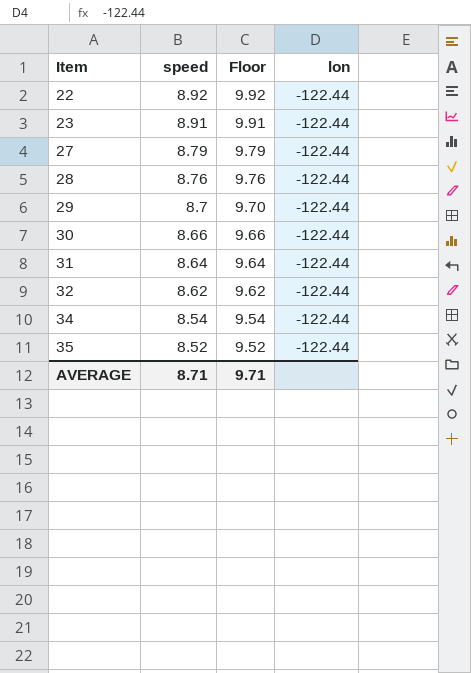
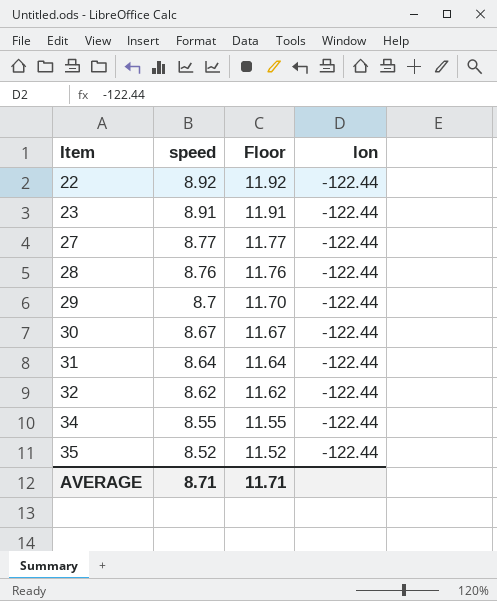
column Floor | formula: [speed] + 1 -> [speed] + 3
27 | speed: 8.79 -> 8.77
30 | speed: 8.66 -> 8.67
34 | speed: 8.54 -> 8.55
AVERAGE | Floor: 9.71 -> 11.71

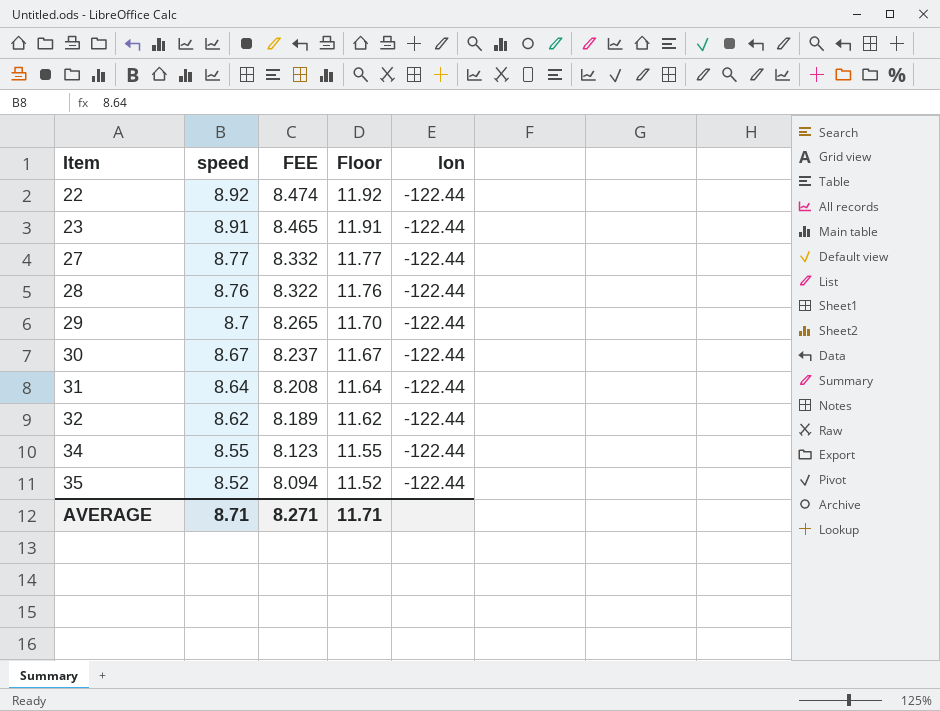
column FEE | formula: none -> [speed] * 0.95

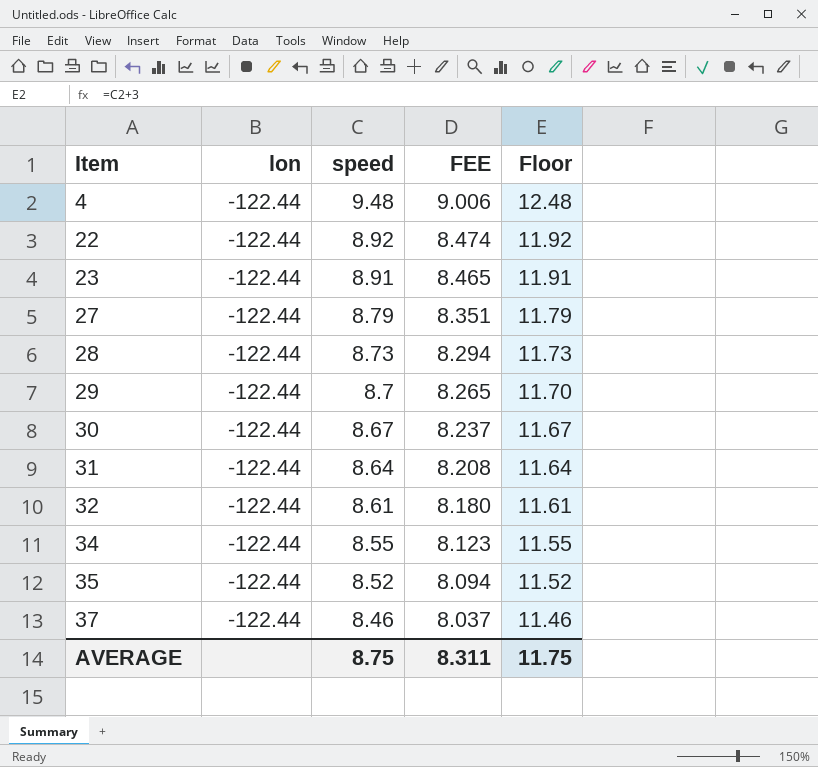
column lon | position: 5 -> 2
row 4: none -> -122.44 | 9.48 | 9.006 | 12.48
27 | speed: 8.77 -> 8.79
27 | FEE: 8.332 -> 8.351
27 | Floor: 11.77 -> 11.79
28 | speed: 8.76 -> 8.73
28 | FEE: 8.322 -> 8.294
28 | Floor: 11.76 -> 11.73
32 | speed: 8.62 -> 8.61
32 | FEE: 8.189 -> 8.180
32 | Floor: 11.62 -> 11.61
row 37: none -> -122.44 | 8.46 | 8.037 | 11.46
AVERAGE | speed: 8.71 -> 8.75
AVERAGE | FEE: 8.271 -> 8.311
AVERAGE | Floor: 11.71 -> 11.75

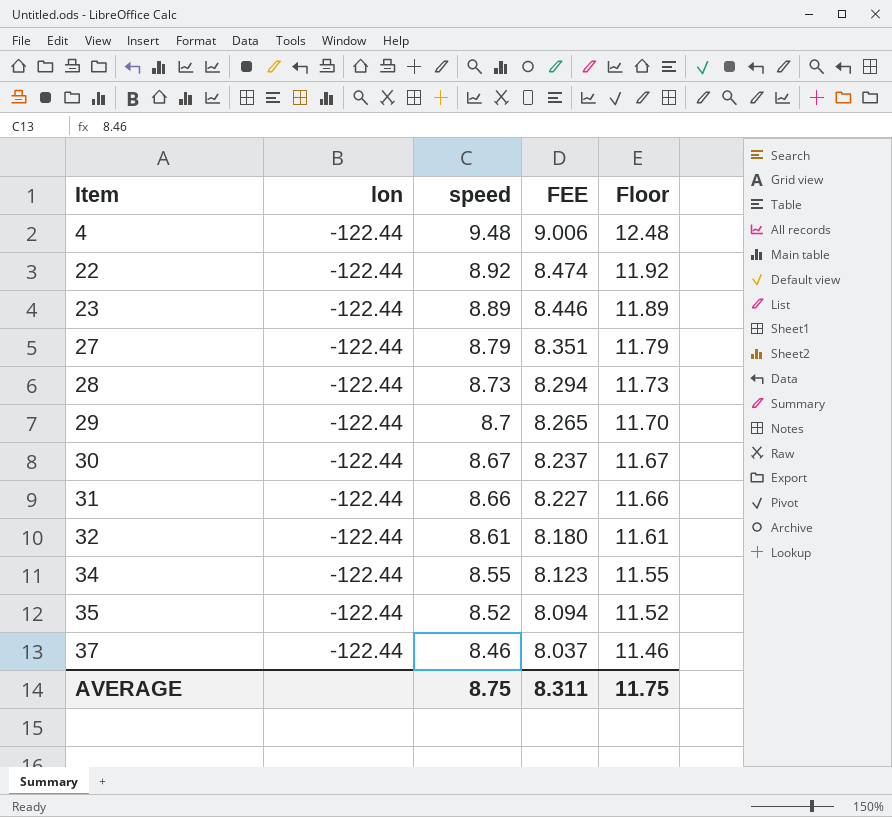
23 | speed: 8.91 -> 8.89
23 | FEE: 8.465 -> 8.446
23 | Floor: 11.91 -> 11.89
31 | speed: 8.64 -> 8.66
31 | FEE: 8.208 -> 8.227
31 | Floor: 11.64 -> 11.66

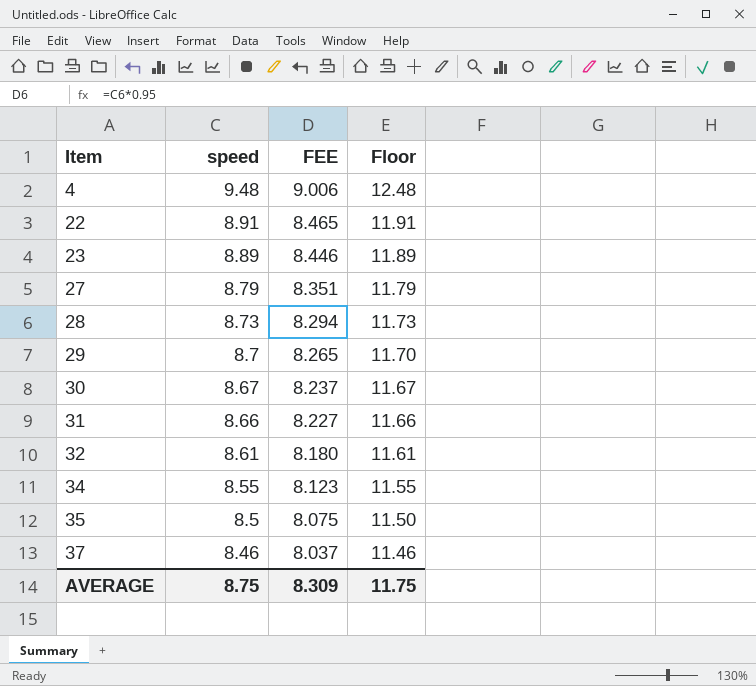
column lon | position: 2 -> none
22 | speed: 8.92 -> 8.91
22 | FEE: 8.474 -> 8.465
22 | Floor: 11.92 -> 11.91
35 | speed: 8.52 -> 8.5
35 | FEE: 8.094 -> 8.075
35 | Floor: 11.52 -> 11.50
AVERAGE | FEE: 8.311 -> 8.309

